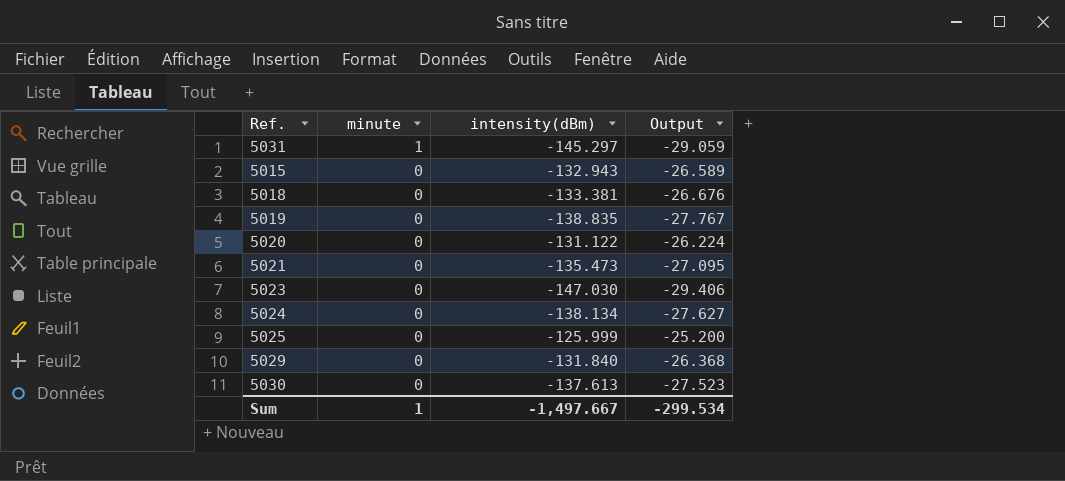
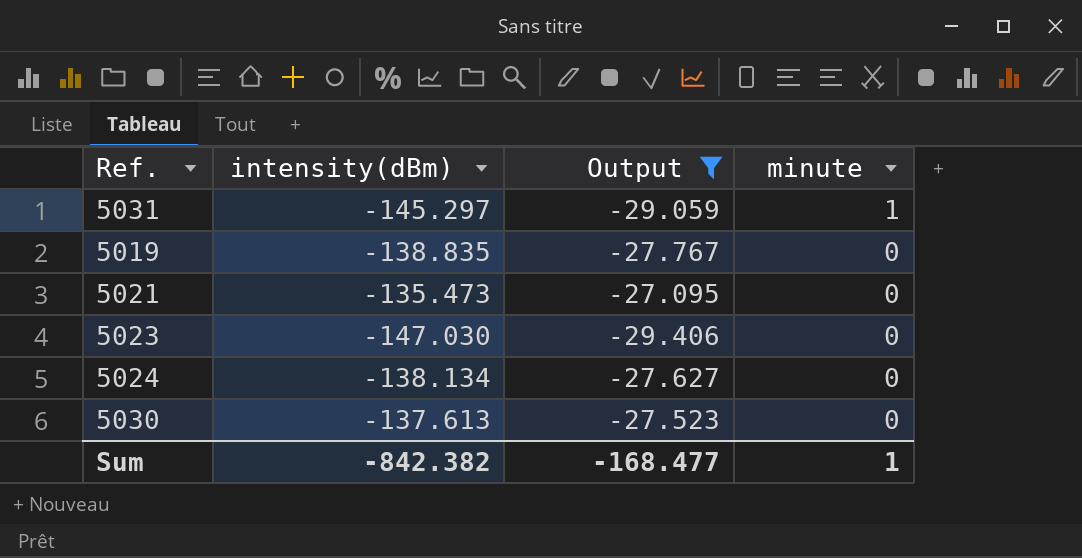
filter: none -> Output <= -27.095
column minute | position: 2 -> 4
Sum | intensity(dBm): -1,497.667 -> -842.382
Sum | Output: -299.534 -> -168.477

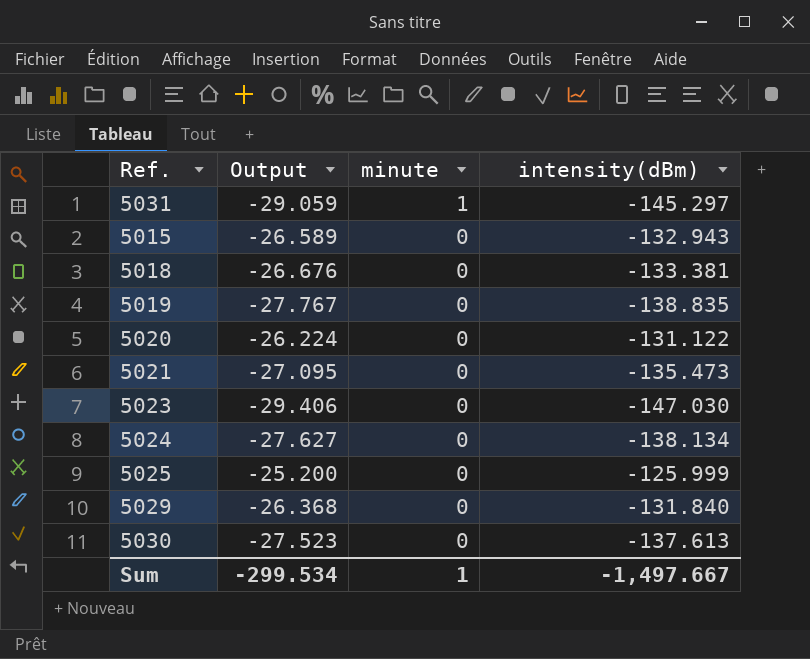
filter: Output <= -27.095 -> none
column intensity(dBm) | position: 2 -> 4
Sum | Output: -168.477 -> -299.534
Sum | intensity(dBm): -842.382 -> -1,497.667

